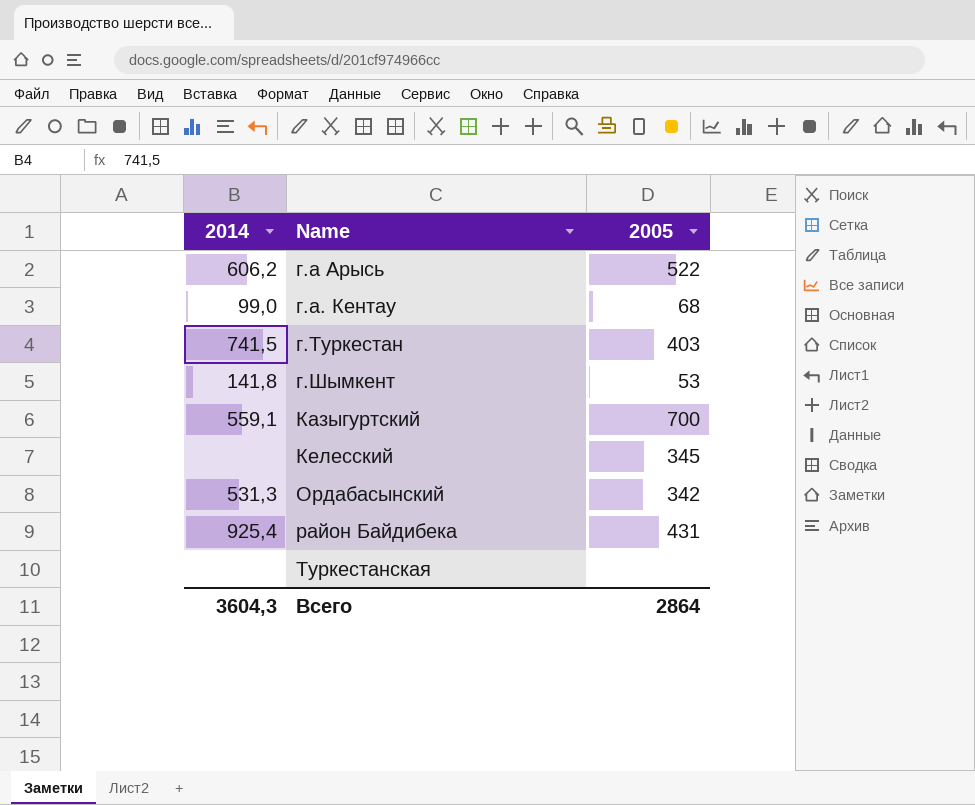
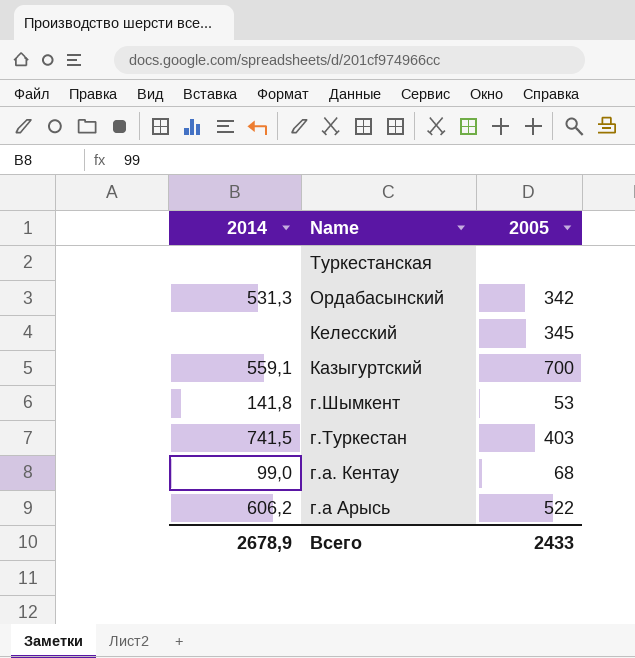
row order: Name ascending -> Name descending
row район Байдибека: 925,4 | 431 -> none
Всего | 2014: 3604,3 -> 2678,9
Всего | 2005: 2864 -> 2433

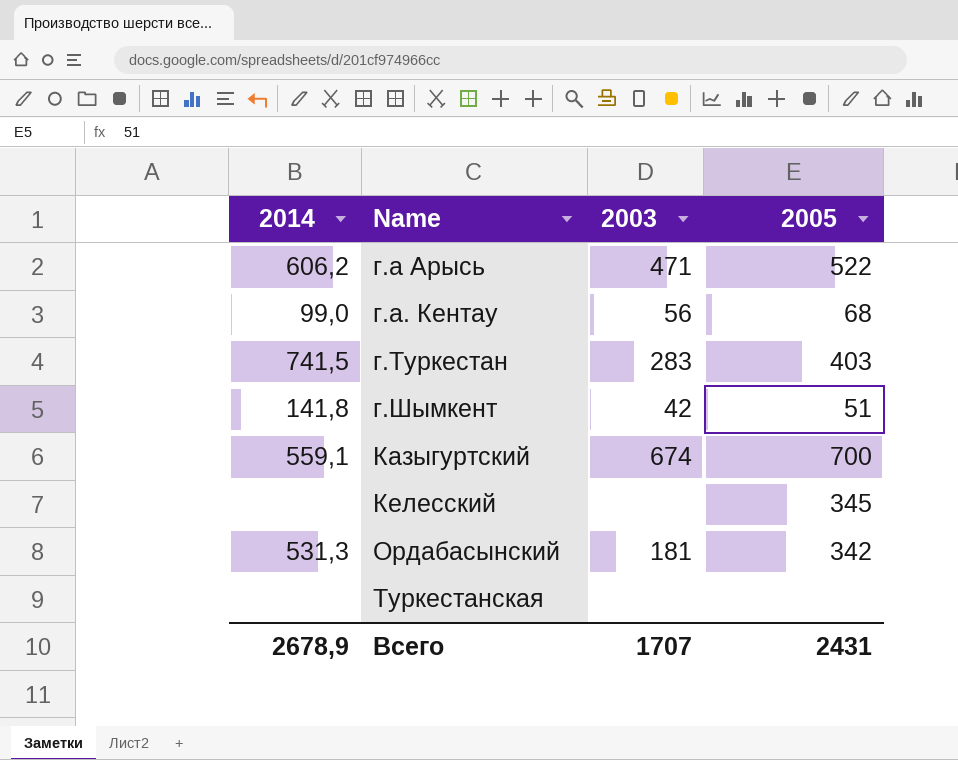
row order: Name descending -> Name ascending
column 2003 | position: none -> 3
г.Шымкент | 2005: 53 -> 51
Всего | 2005: 2433 -> 2431

